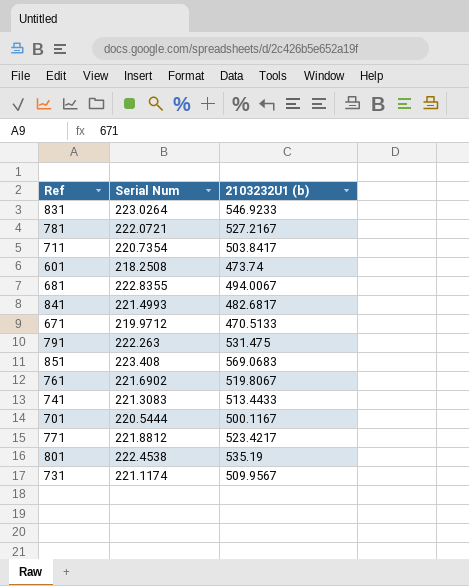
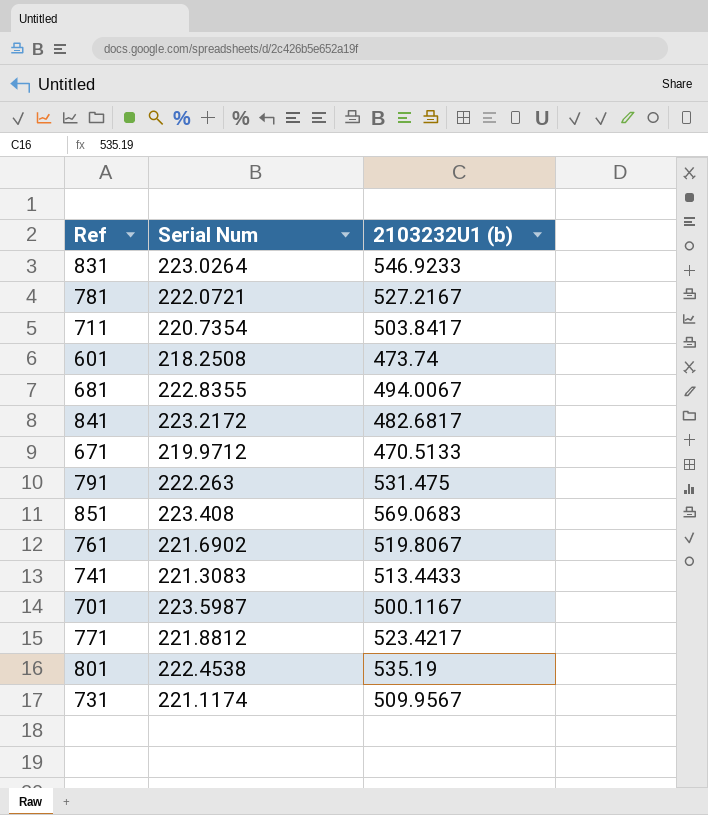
841 | Serial Num: 221.4993 -> 223.2172
701 | Serial Num: 220.5444 -> 223.5987

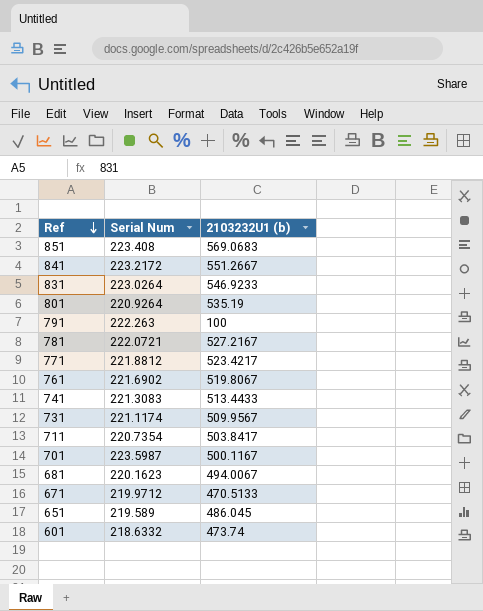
row order: none -> Ref descending
841 | 2103232U1 (b): 482.6817 -> 551.2667
801 | Serial Num: 222.4538 -> 220.9264
791 | 2103232U1 (b): 531.475 -> 100
681 | Serial Num: 222.8355 -> 220.1623
row 651: none -> 219.589 | 486.045
601 | Serial Num: 218.2508 -> 218.6332

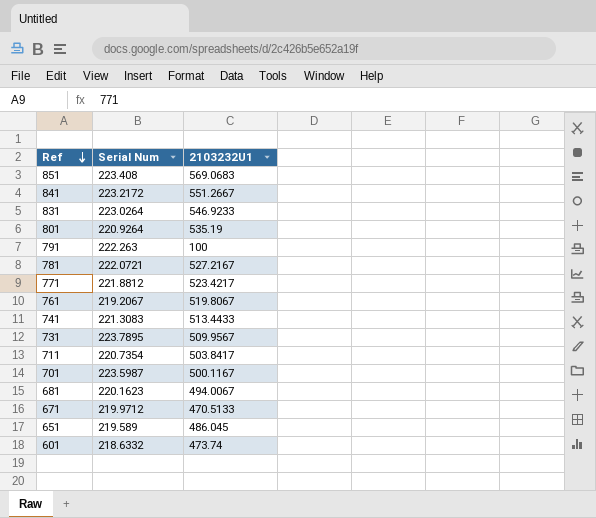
column name: 2103232U1 (b) -> 2103232U1
761 | Serial Num: 221.6902 -> 219.2067
731 | Serial Num: 221.1174 -> 223.7895

